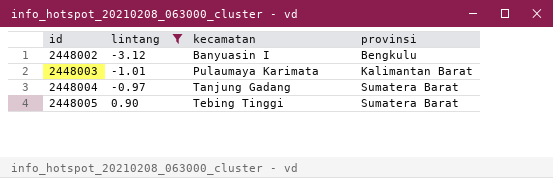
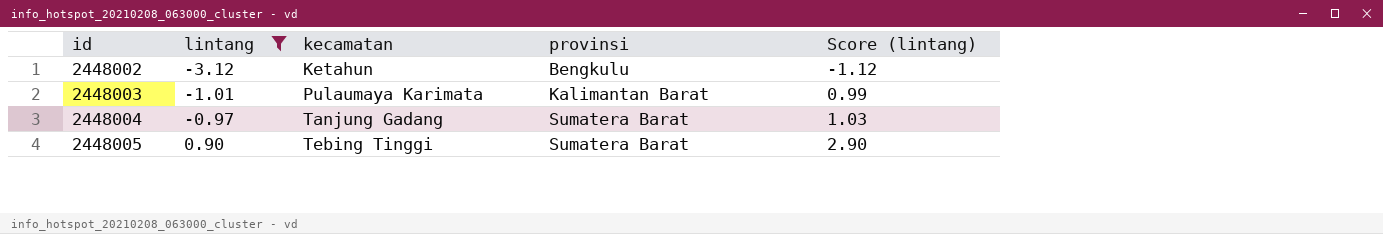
column Score (lintang) | formula: none -> [lintang] + 2
2448002 | kecamatan: Banyuasin I -> Ketahun

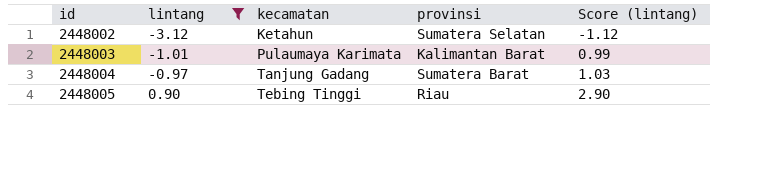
2448002 | provinsi: Bengkulu -> Sumatera Selatan
2448005 | provinsi: Sumatera Barat -> Riau

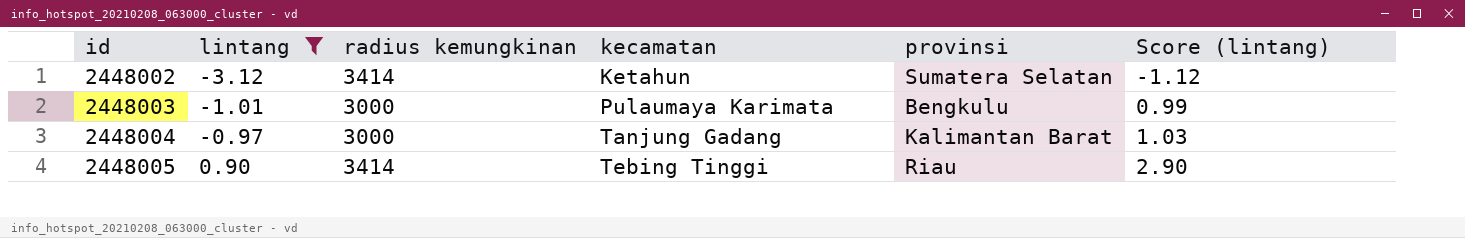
column radius kemungkinan | position: none -> 3
2448003 | provinsi: Kalimantan Barat -> Bengkulu
2448004 | provinsi: Sumatera Barat -> Kalimantan Barat

